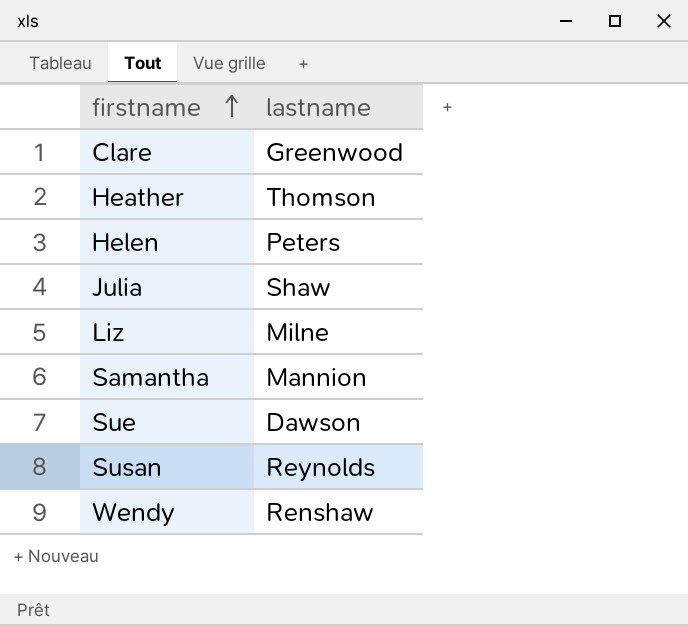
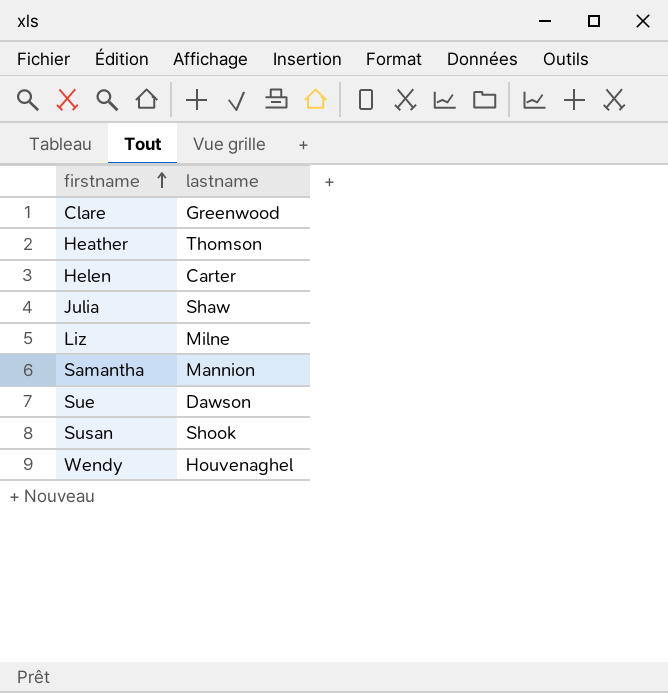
Helen | lastname: Peters -> Carter
Susan | lastname: Reynolds -> Shook
Wendy | lastname: Renshaw -> Houvenaghel

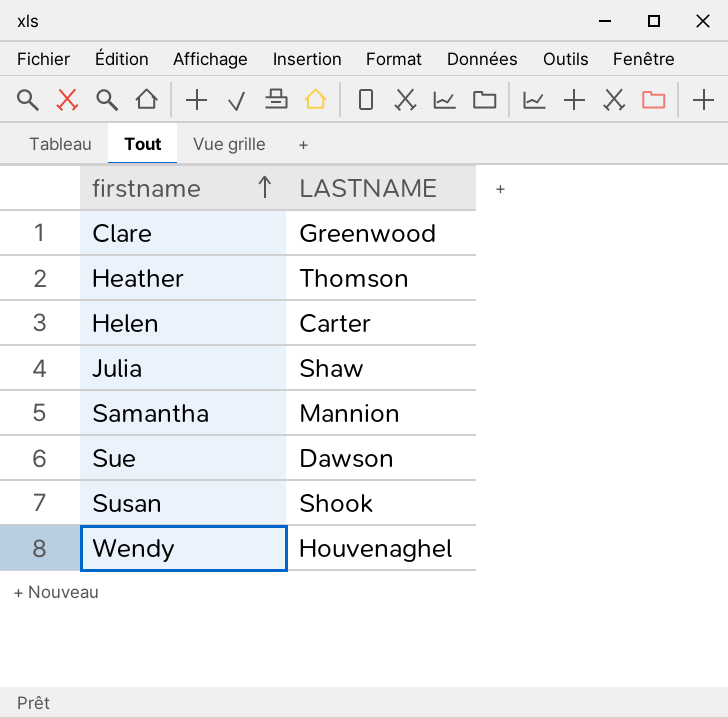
column name: lastname -> LASTNAME
row Liz: Milne -> none

